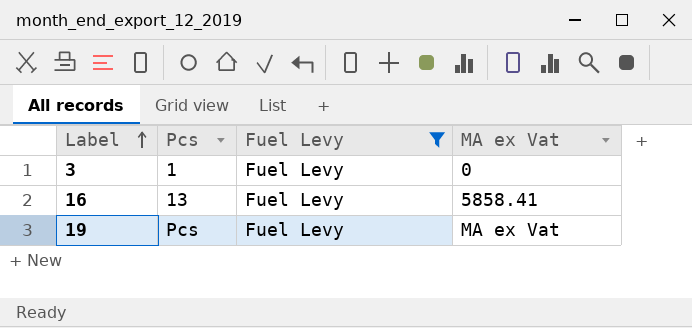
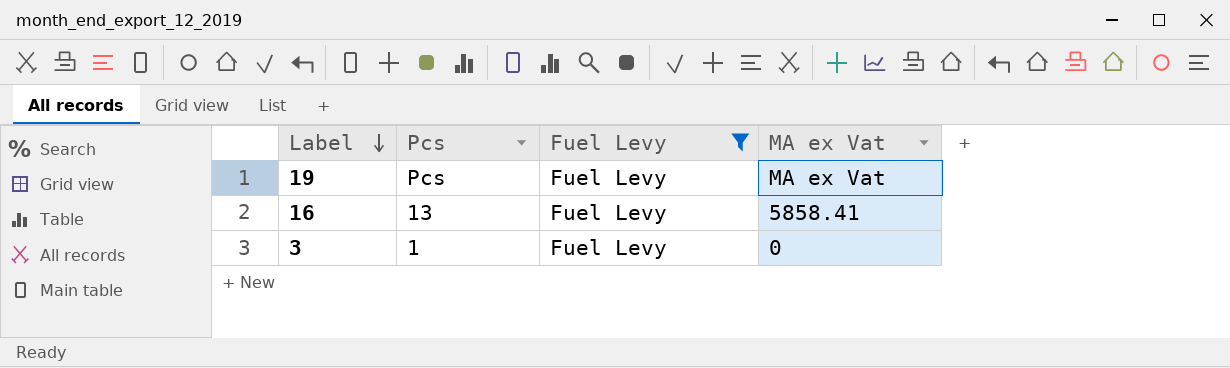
row order: Label ascending -> Label descending

